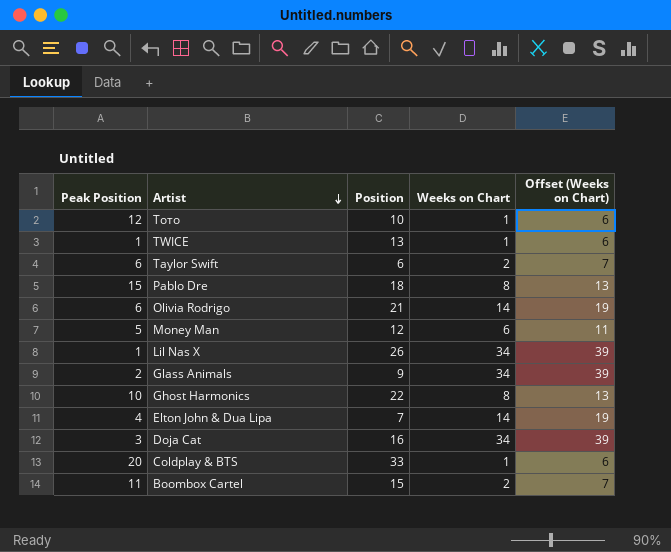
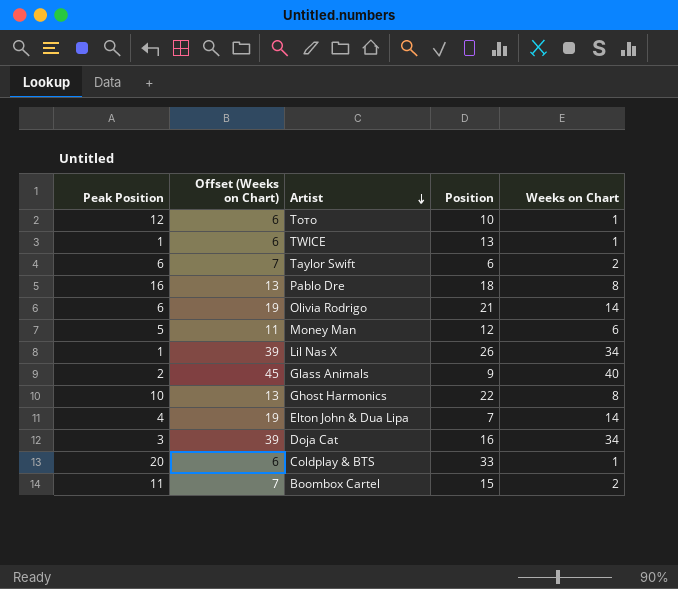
column Offset (Weeks on Chart) | position: 5 -> 2
Pablo Dre | Peak Position: 15 -> 16
Glass Animals | Offset (Weeks on Chart): 39 -> 45
Glass Animals | Weeks on Chart: 34 -> 40

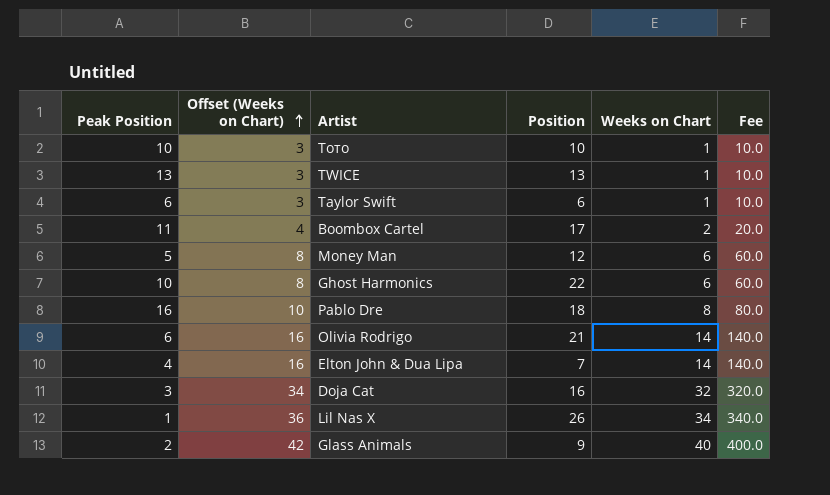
row order: Artist descending -> Offset (Weeks on Chart) ascending
column Offset (Weeks on Chart) | formula: [Weeks on Chart] + 5 -> [Weeks on Chart] + 2
column Fee | formula: none -> [Weeks on Chart] * 10
row Coldplay & BTS: 20 | 6 | 33 | 1 -> none
Тото | Peak Position: 12 -> 10
TWICE | Peak Position: 1 -> 13
Taylor Swift | Weeks on Chart: 2 -> 1
Boombox Cartel | Position: 15 -> 17
Ghost Harmonics | Weeks on Chart: 8 -> 6
Doja Cat | Weeks on Chart: 34 -> 32

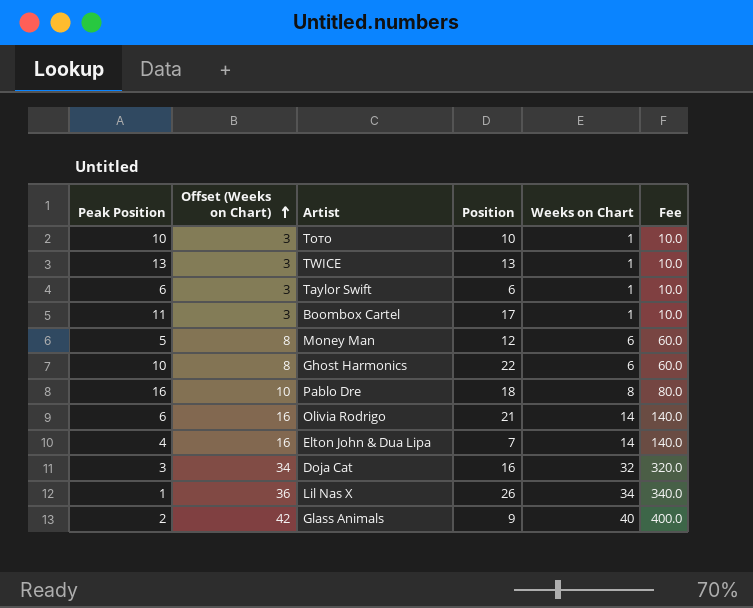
Boombox Cartel | Offset (Weeks on Chart): 4 -> 3
Boombox Cartel | Weeks on Chart: 2 -> 1
Boombox Cartel | Fee: 20.0 -> 10.0

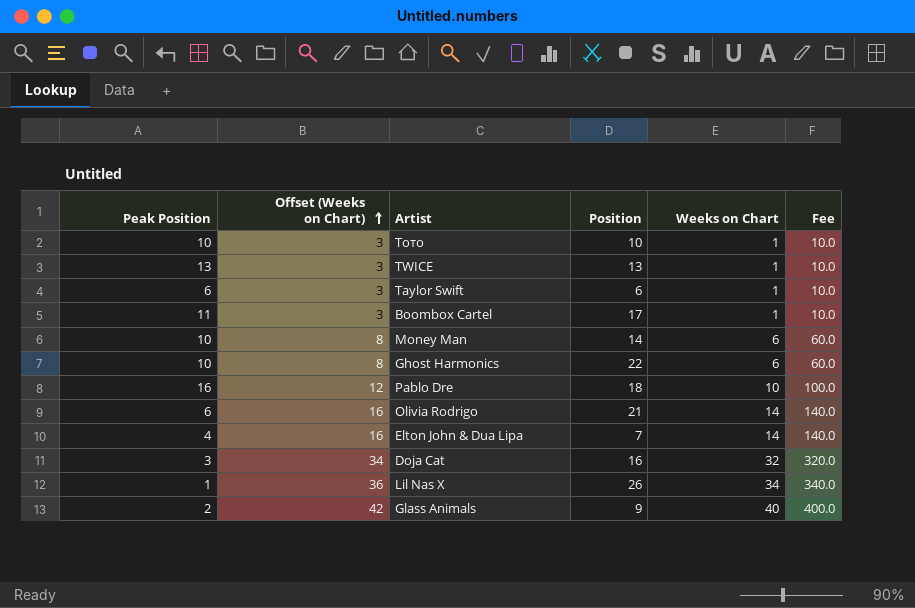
Money Man | Peak Position: 5 -> 10
Money Man | Position: 12 -> 14
Pablo Dre | Offset (Weeks on Chart): 10 -> 12
Pablo Dre | Weeks on Chart: 8 -> 10
Pablo Dre | Fee: 80.0 -> 100.0

